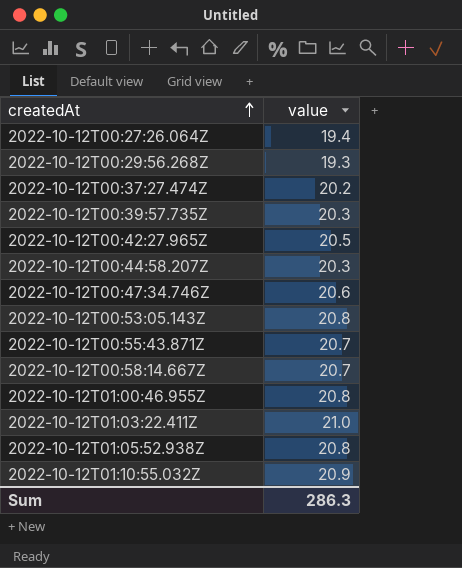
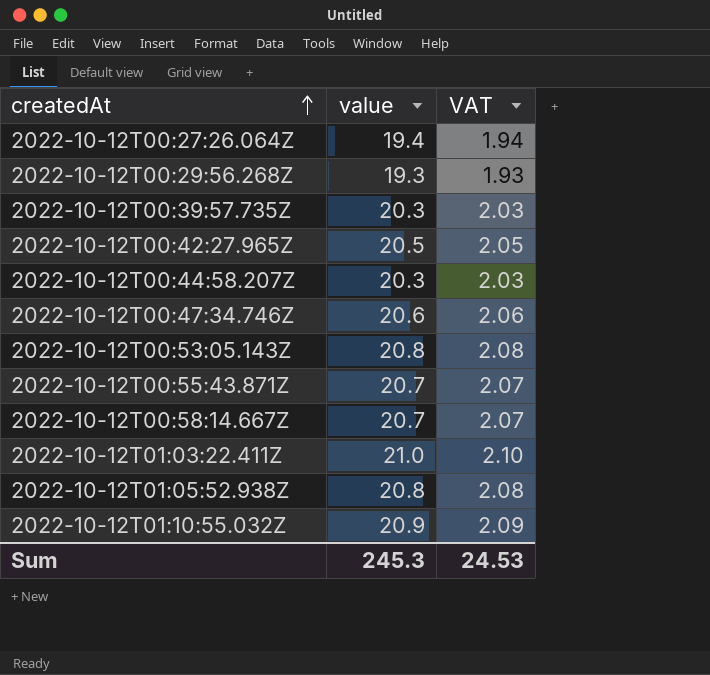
column VAT | formula: none -> [value] * 0.1
row 2022-10-12T00:37:27.474Z: 20.2 -> none
row 2022-10-12T01:00:46.955Z: 20.8 -> none
Sum | value: 286.3 -> 245.3

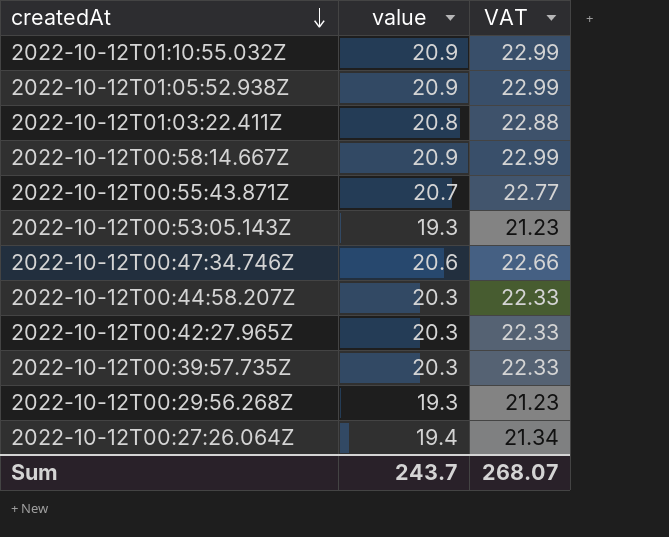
row order: createdAt ascending -> createdAt descending
column VAT | formula: [value] * 0.1 -> [value] * 1.1
2022-10-12T01:05:52.938Z | value: 20.8 -> 20.9
2022-10-12T01:03:22.411Z | value: 21.0 -> 20.8
2022-10-12T00:58:14.667Z | value: 20.7 -> 20.9
2022-10-12T00:53:05.143Z | value: 20.8 -> 19.3
2022-10-12T00:42:27.965Z | value: 20.5 -> 20.3
Sum | value: 245.3 -> 243.7
Sum | VAT: 24.53 -> 268.07

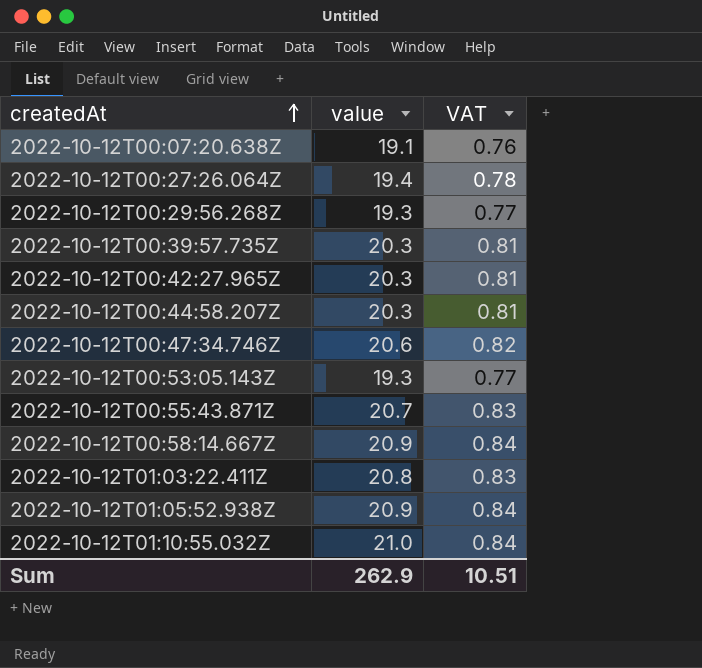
row order: createdAt descending -> createdAt ascending
column VAT | formula: [value] * 1.1 -> [value] * 0.04
row 2022-10-12T00:07:20.638Z: none -> 19.1 | 0.76
2022-10-12T01:10:55.032Z | value: 20.9 -> 21.0
Sum | value: 243.7 -> 262.9
Sum | VAT: 268.07 -> 10.51

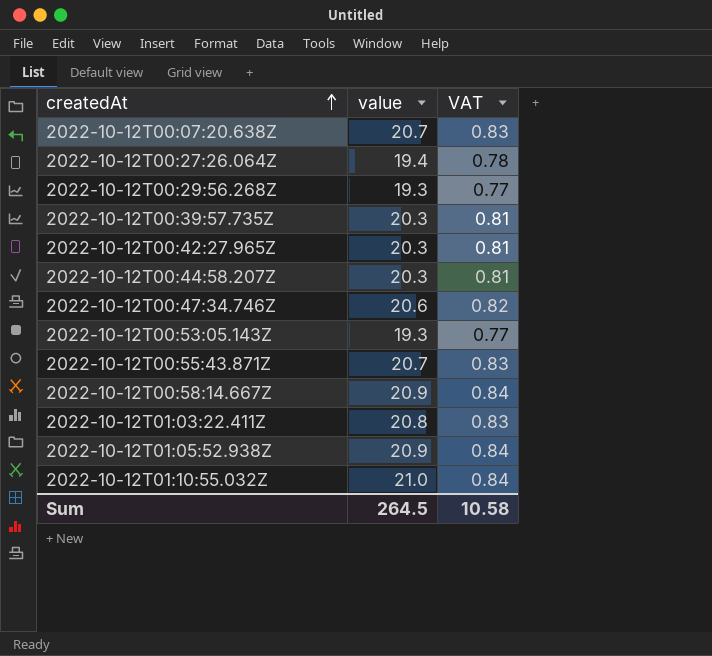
2022-10-12T00:07:20.638Z | value: 19.1 -> 20.7
2022-10-12T00:07:20.638Z | VAT: 0.76 -> 0.83
Sum | value: 262.9 -> 264.5
Sum | VAT: 10.51 -> 10.58

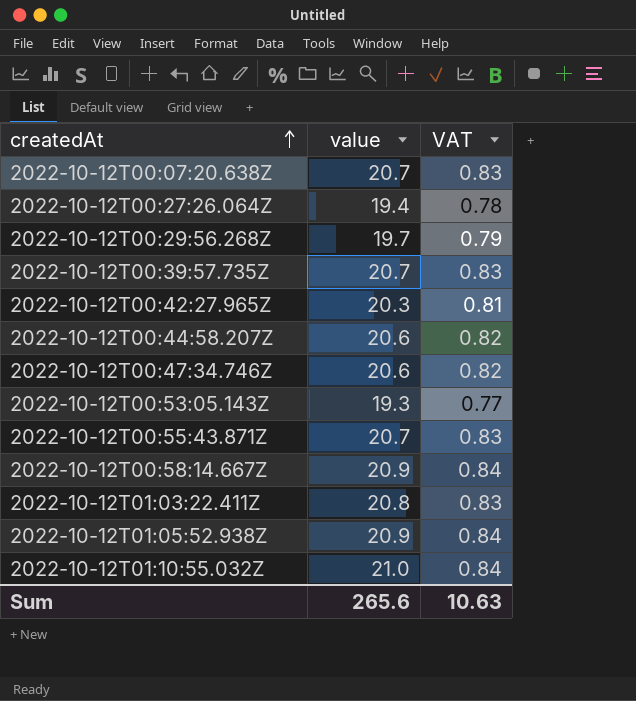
2022-10-12T00:29:56.268Z | value: 19.3 -> 19.7
2022-10-12T00:29:56.268Z | VAT: 0.77 -> 0.79
2022-10-12T00:39:57.735Z | value: 20.3 -> 20.7
2022-10-12T00:39:57.735Z | VAT: 0.81 -> 0.83
2022-10-12T00:44:58.207Z | value: 20.3 -> 20.6
2022-10-12T00:44:58.207Z | VAT: 0.81 -> 0.82
Sum | value: 264.5 -> 265.6
Sum | VAT: 10.58 -> 10.63

